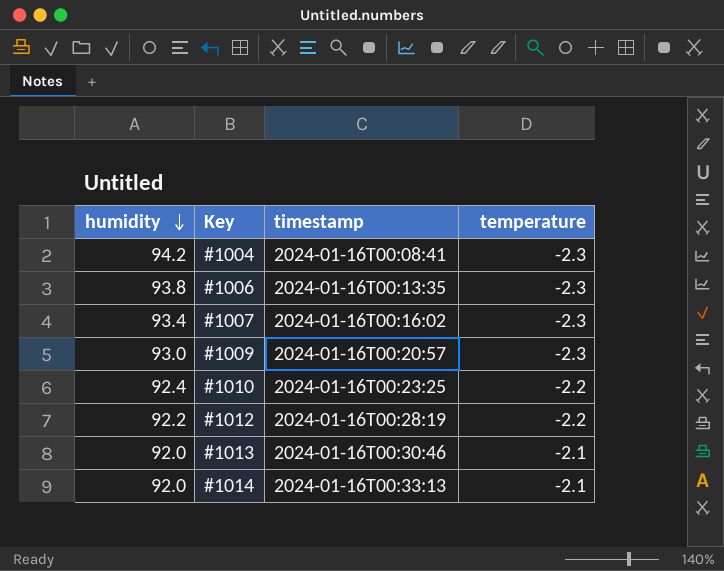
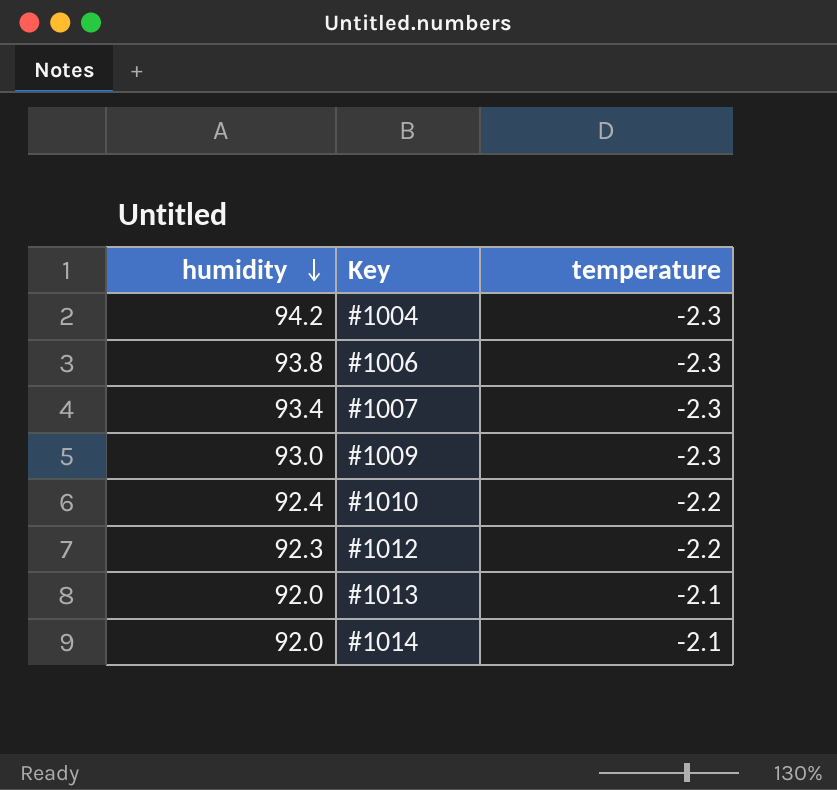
column timestamp | position: 3 -> none
#1012 | humidity: 92.2 -> 92.3

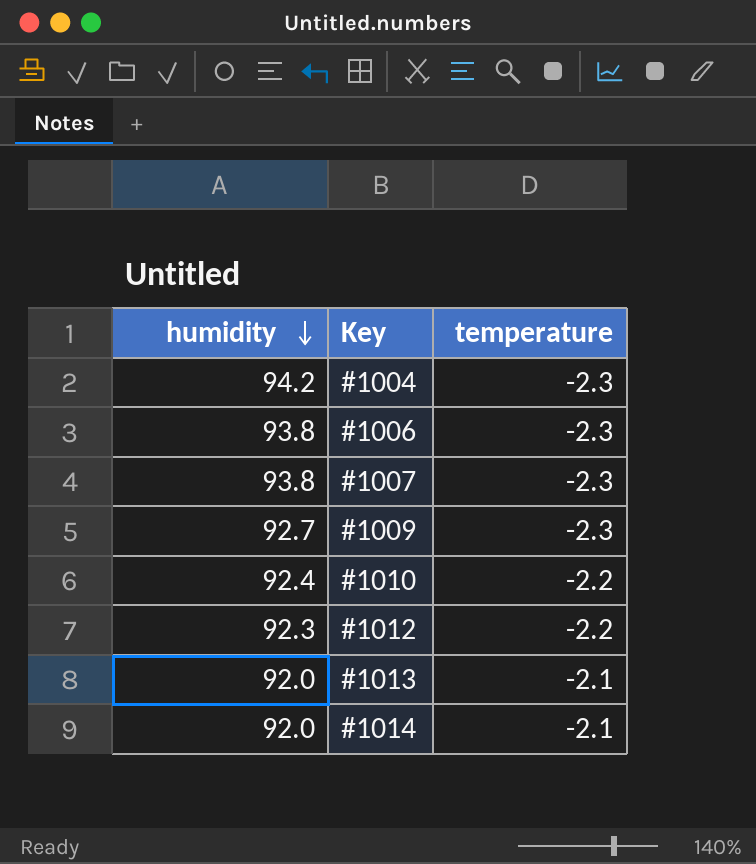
#1007 | humidity: 93.4 -> 93.8
#1009 | humidity: 93.0 -> 92.7

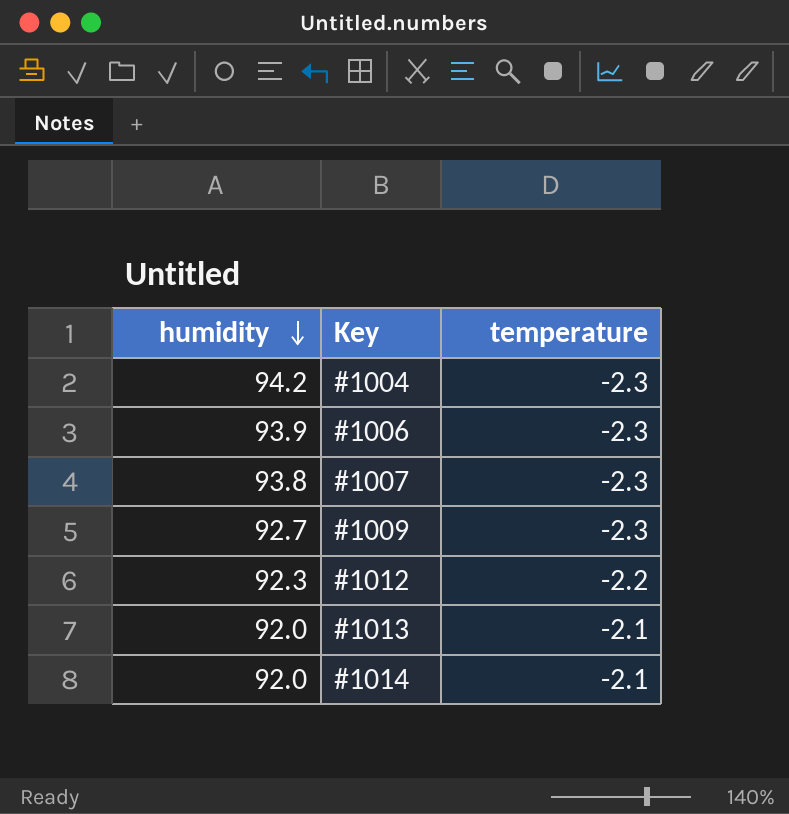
row #1010: 92.4 | -2.2 -> none
#1006 | humidity: 93.8 -> 93.9

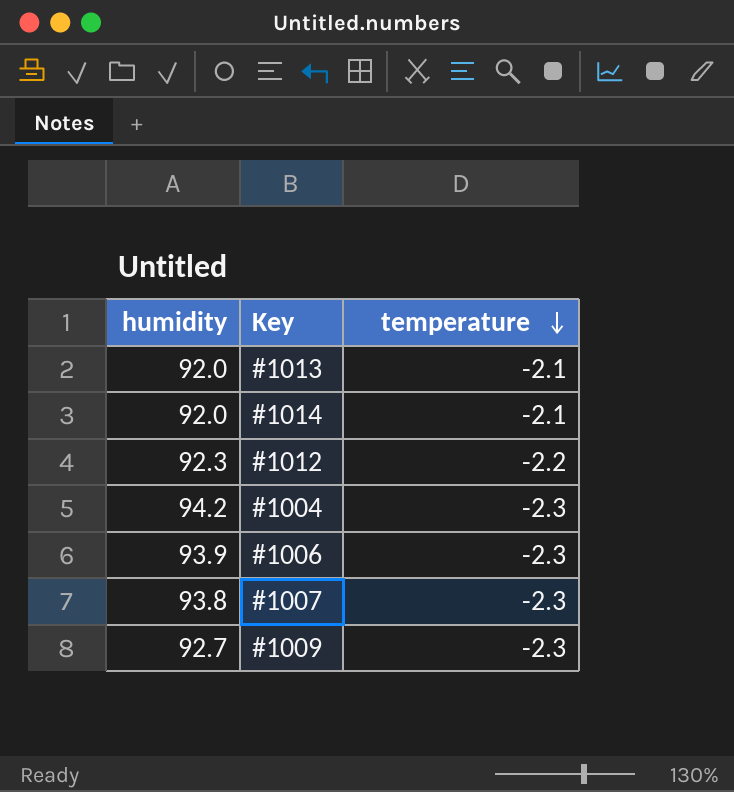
row order: humidity descending -> temperature descending

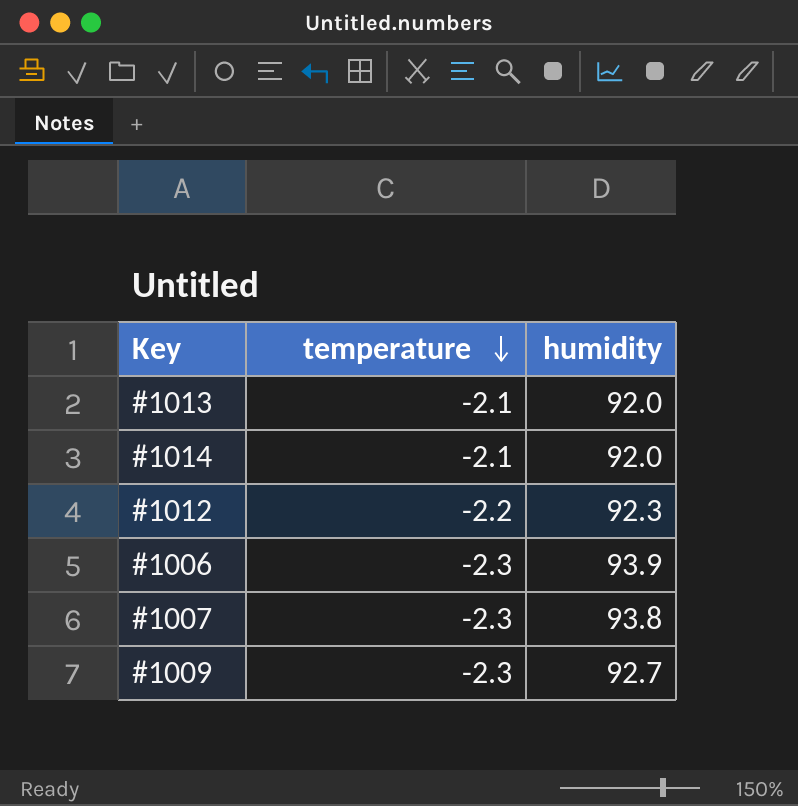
column humidity | position: 1 -> 3
row #1004: 94.2 | -2.3 -> none

